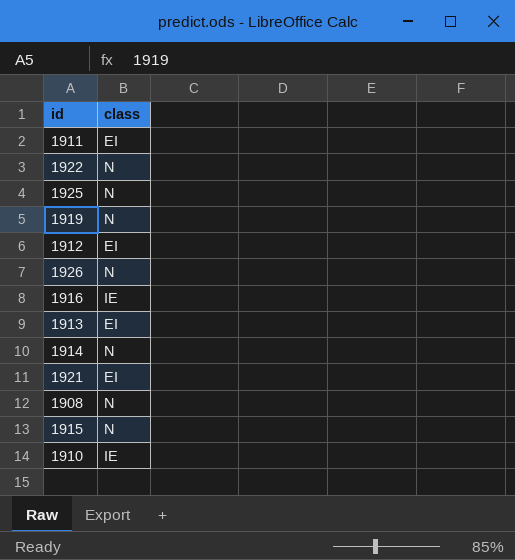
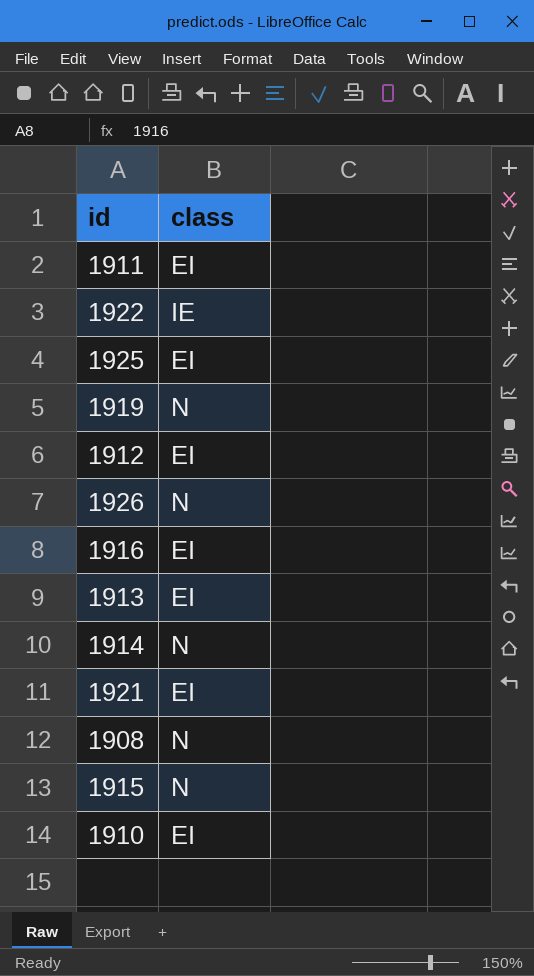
1922 | class: N -> IE
1925 | class: N -> EI
1916 | class: IE -> EI
1910 | class: IE -> EI

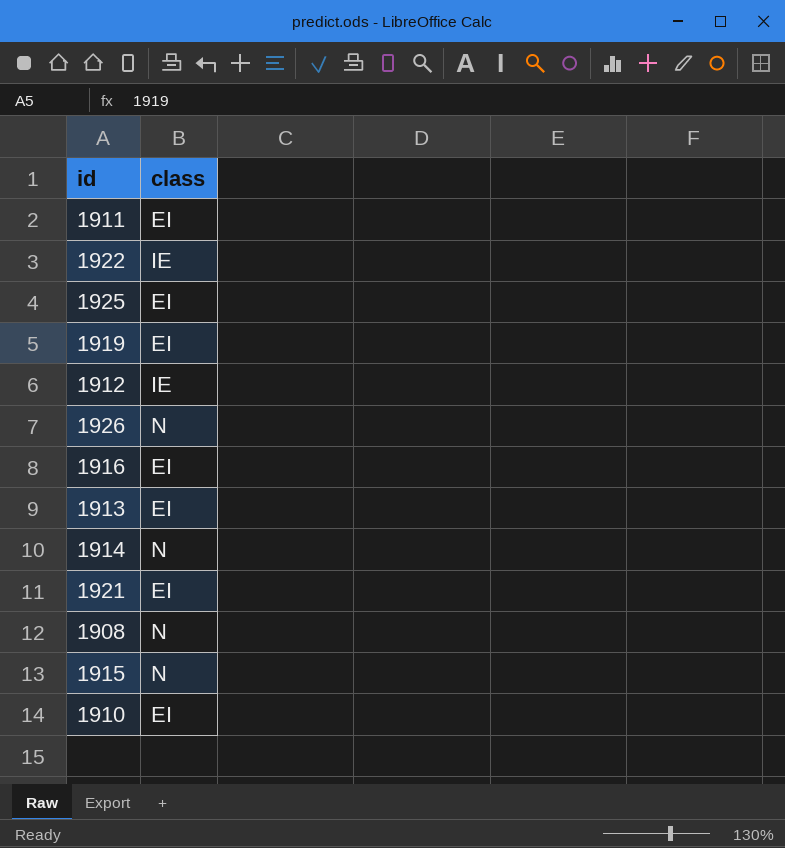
1919 | class: N -> EI
1912 | class: EI -> IE

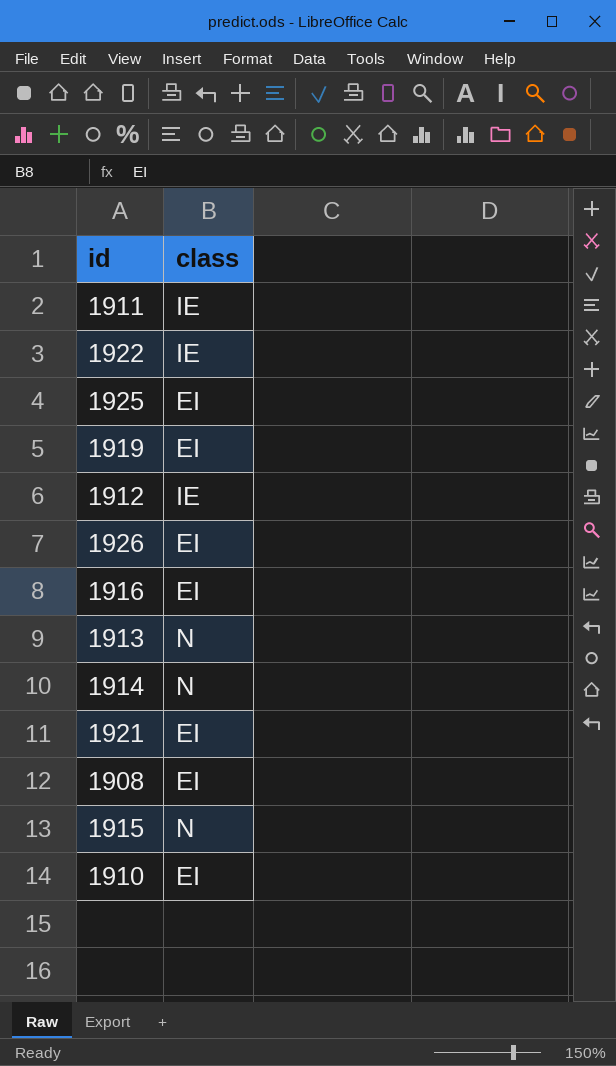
1911 | class: EI -> IE
1926 | class: N -> EI
1913 | class: EI -> N
1908 | class: N -> EI

